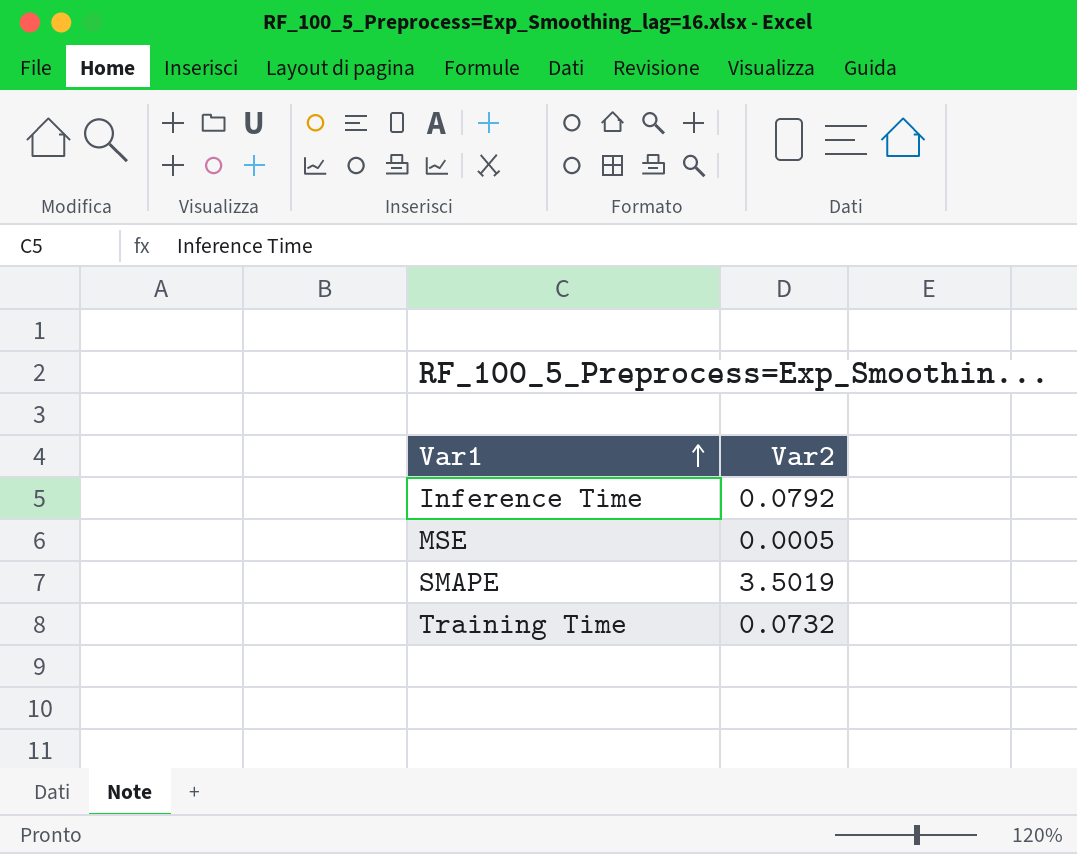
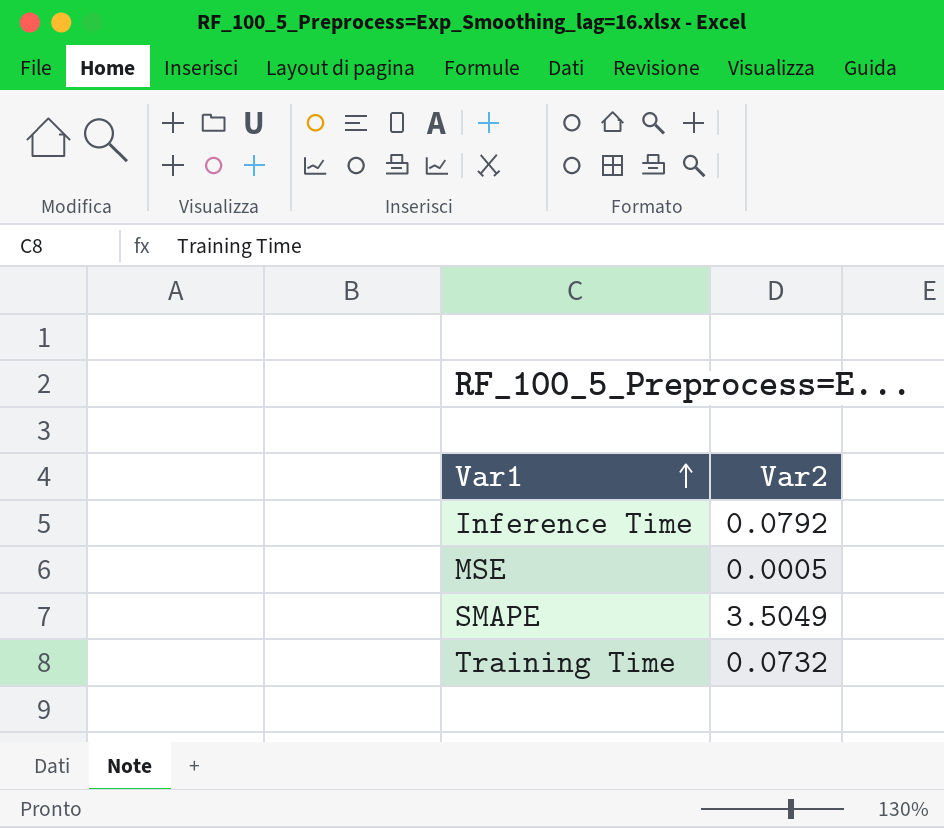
SMAPE | Var2: 3.5019 -> 3.5049

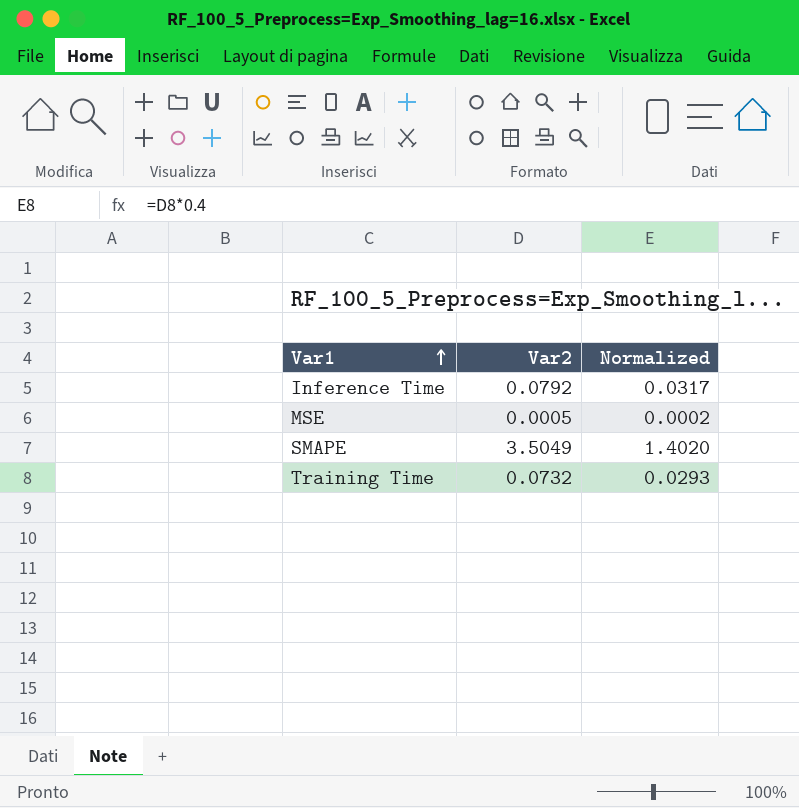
column Normalized | formula: none -> [Var2] * 0.4

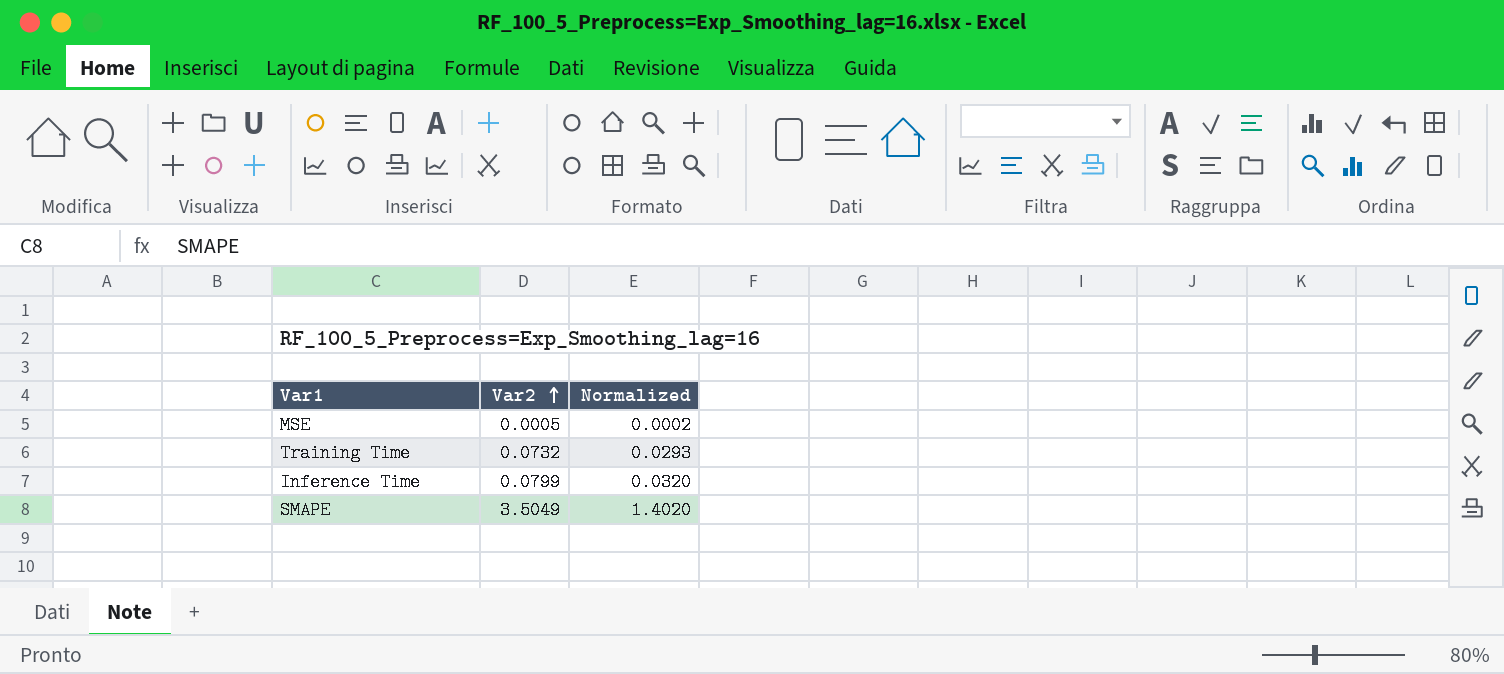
row order: Var1 ascending -> Var2 ascending
Inference Time | Var2: 0.0792 -> 0.0799
Inference Time | Normalized: 0.0317 -> 0.0320

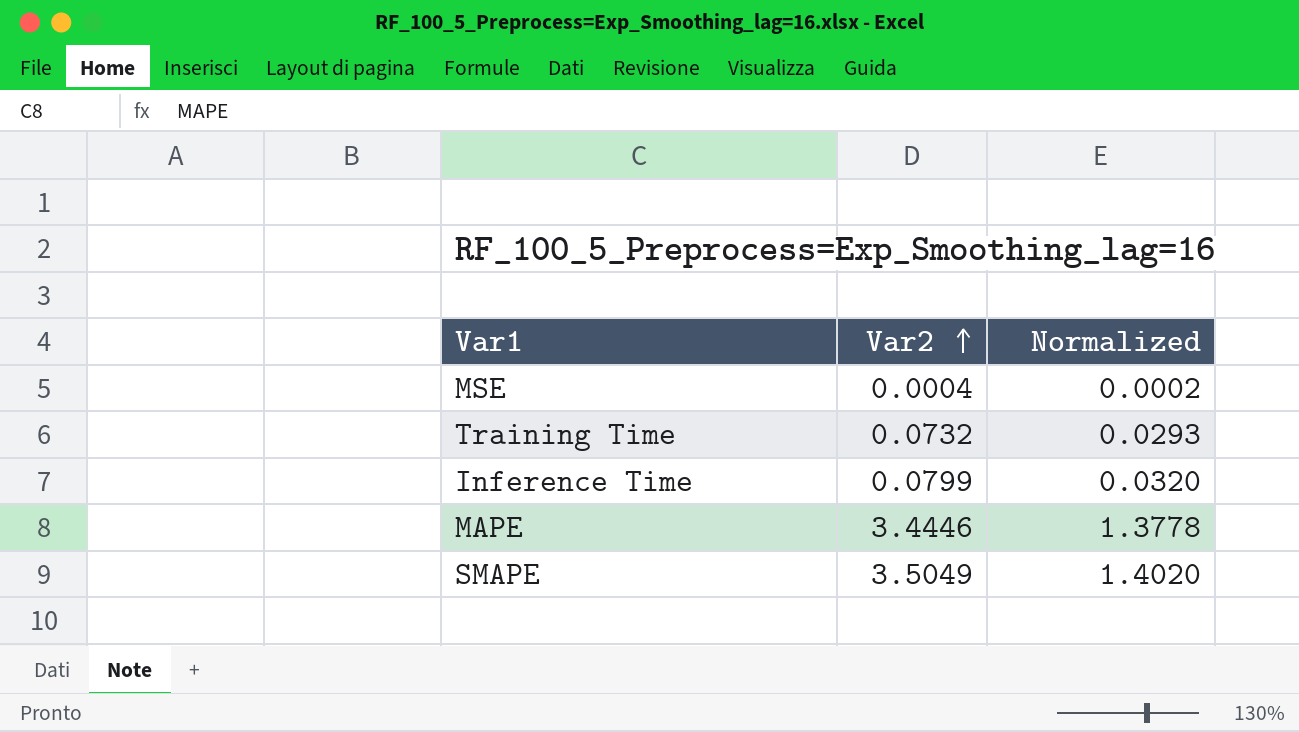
MSE | Var2: 0.0005 -> 0.0004
row MAPE: none -> 3.4446 | 1.3778

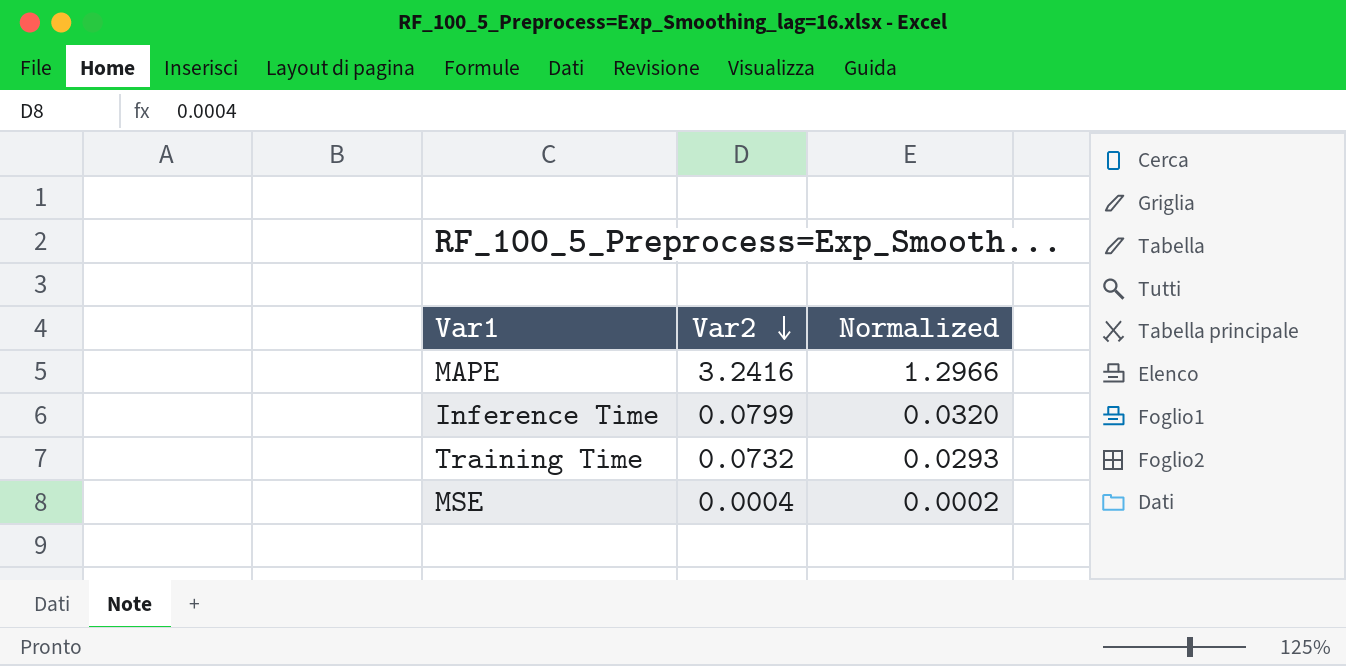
row order: Var2 ascending -> Var2 descending
row SMAPE: 3.5049 | 1.4020 -> none
MAPE | Var2: 3.4446 -> 3.2416
MAPE | Normalized: 1.3778 -> 1.2966

